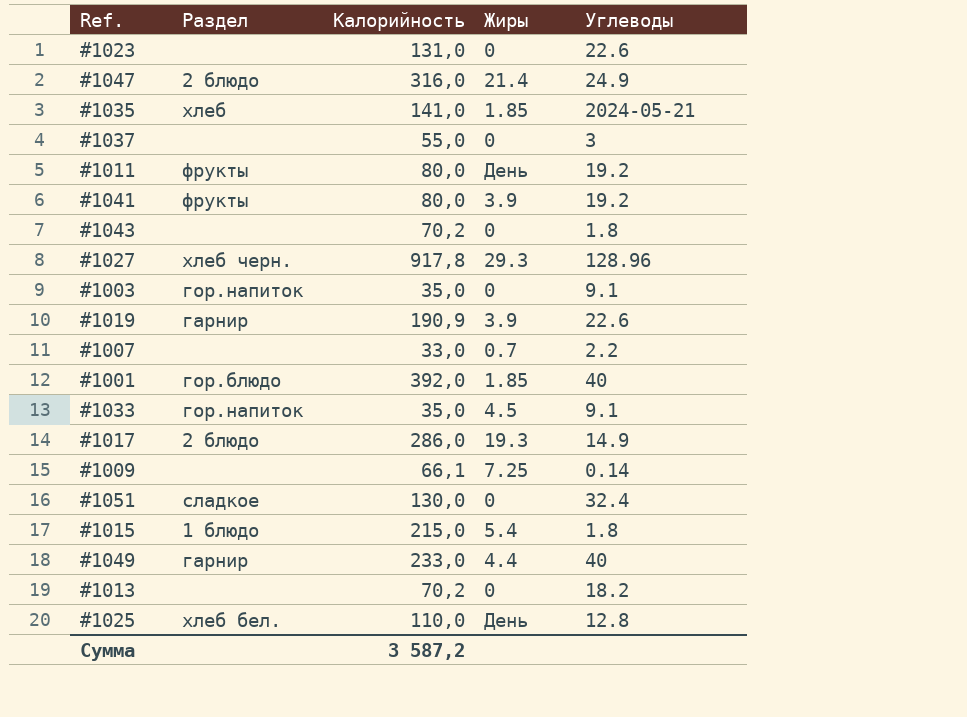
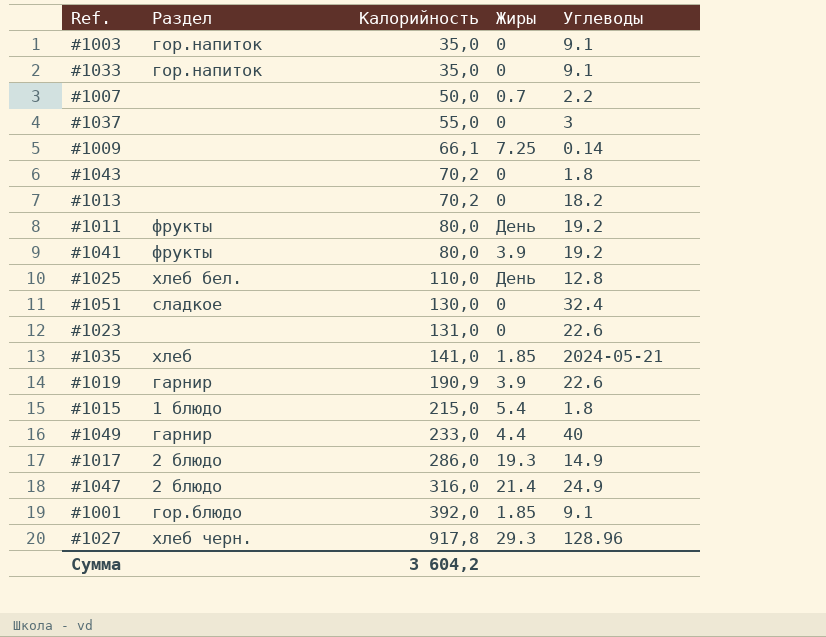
row order: none -> Калорийность ascending
#1033 | Жиры: 4.5 -> 0
#1007 | Калорийность: 33,0 -> 50,0
#1001 | Углеводы: 40 -> 9.1
Сумма | Калорийность: 3 587,2 -> 3 604,2

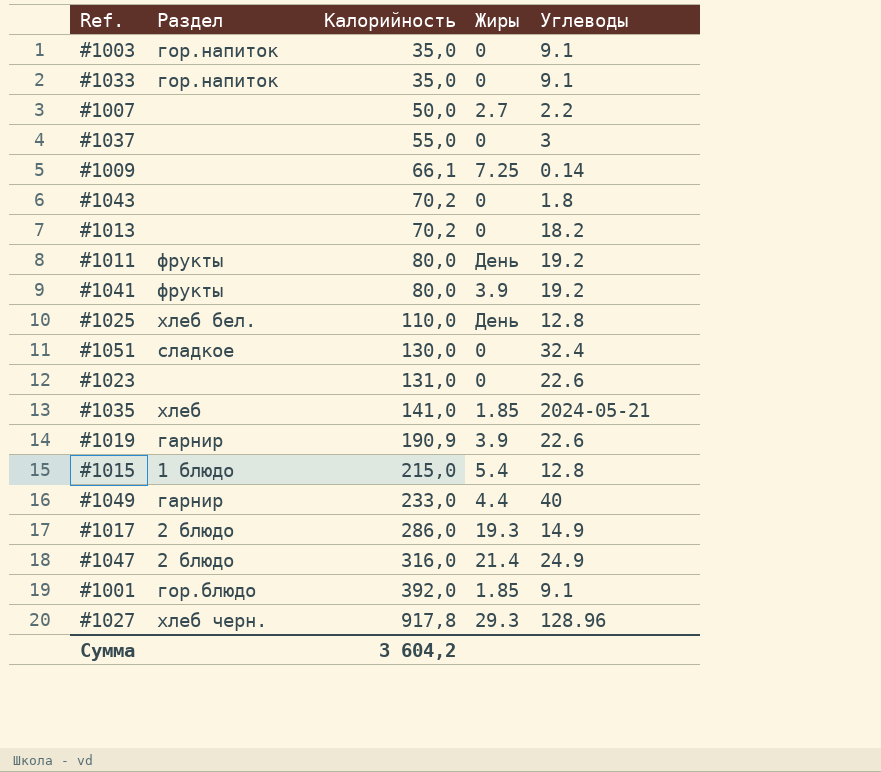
#1007 | Жиры: 0.7 -> 2.7
#1015 | Углеводы: 1.8 -> 12.8

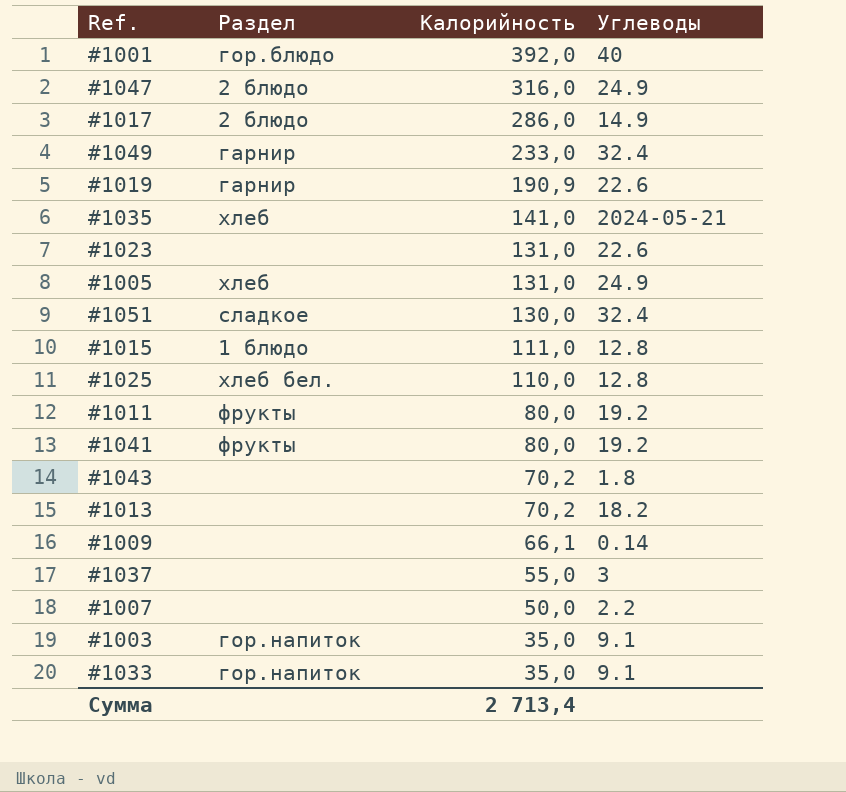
row order: Калорийность ascending -> Калорийность descending
column Жиры | position: 4 -> none
row #1027: хлеб черн. | 917,8 | 29.3 | 128.96 -> none
#1001 | Углеводы: 9.1 -> 40
#1049 | Углеводы: 40 -> 32.4
row #1005: none -> хлеб | 131,0 | 24.9
#1015 | Калорийность: 215,0 -> 111,0
Сумма | Калорийность: 3 604,2 -> 2 713,4

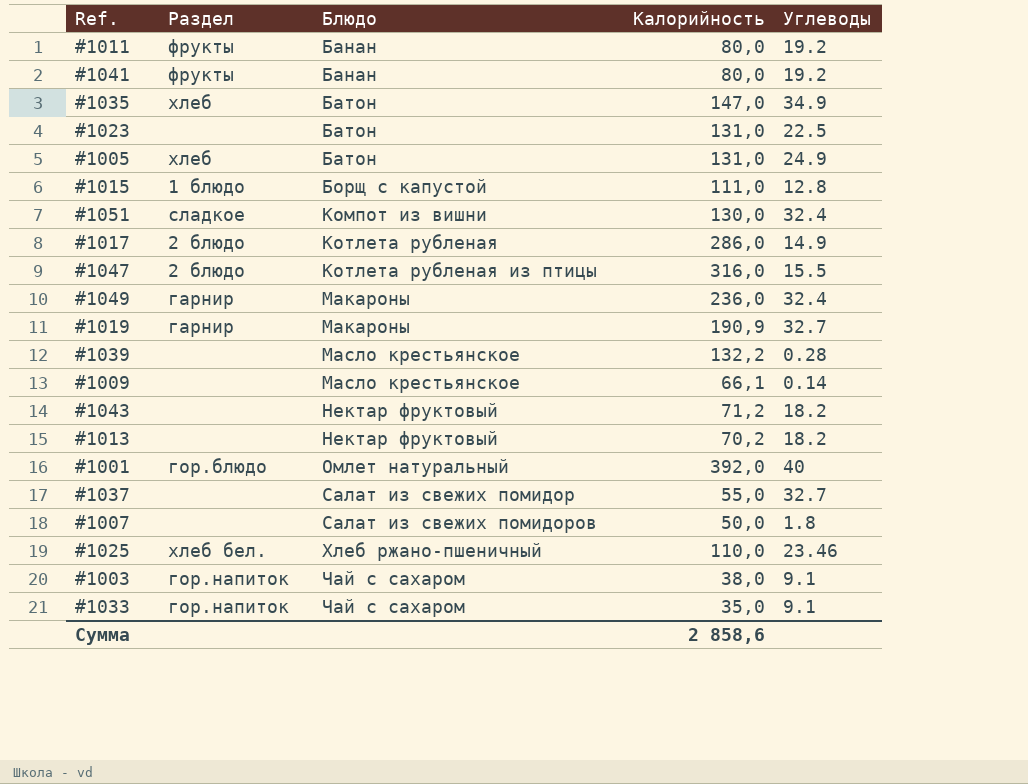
row order: Калорийность descending -> Блюдо ascending
column Блюдо | position: none -> 3
#1035 | Калорийность: 141,0 -> 147,0
#1035 | Углеводы: 2024-05-21 -> 34.9
#1023 | Углеводы: 22.6 -> 22.5
#1047 | Углеводы: 24.9 -> 15.5
#1049 | Калорийность: 233,0 -> 236,0
#1019 | Углеводы: 22.6 -> 32.7
row #1039: none -> none | Масло крестьянское | 132,2 | 0.28
#1043 | Калорийность: 70,2 -> 71,2
#1043 | Углеводы: 1.8 -> 18.2
#1037 | Углеводы: 3 -> 32.7
#1007 | Углеводы: 2.2 -> 1.8
#1025 | Углеводы: 12.8 -> 23.46
#1003 | Калорийность: 35,0 -> 38,0
Сумма | Калорийность: 2 713,4 -> 2 858,6

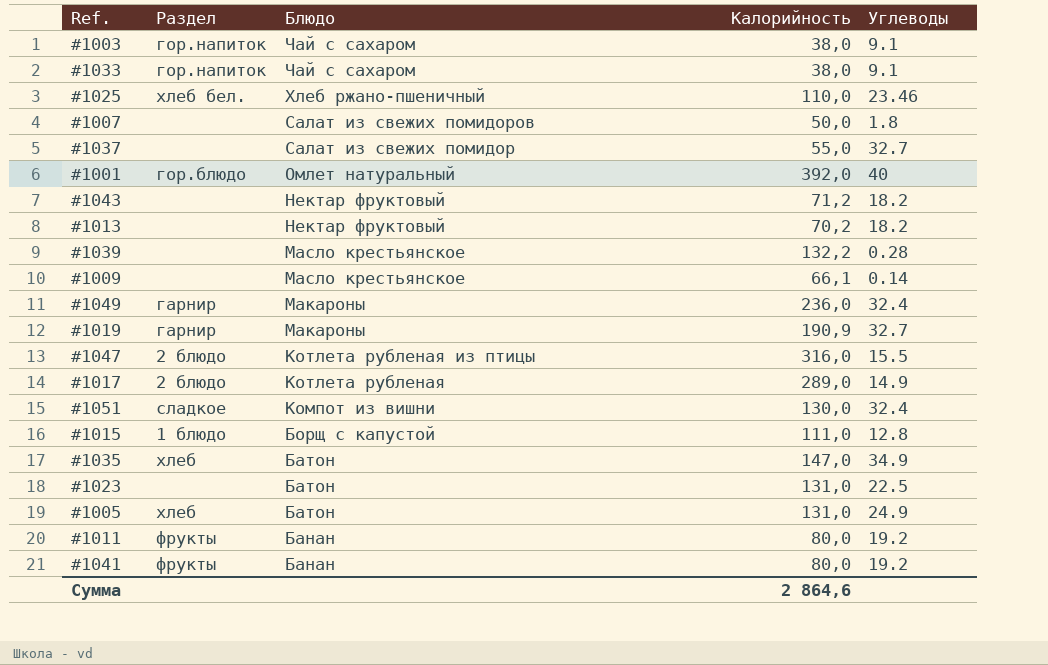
row order: Блюдо ascending -> Блюдо descending
#1033 | Калорийность: 35,0 -> 38,0
#1017 | Калорийность: 286,0 -> 289,0
Сумма | Калорийность: 2 858,6 -> 2 864,6

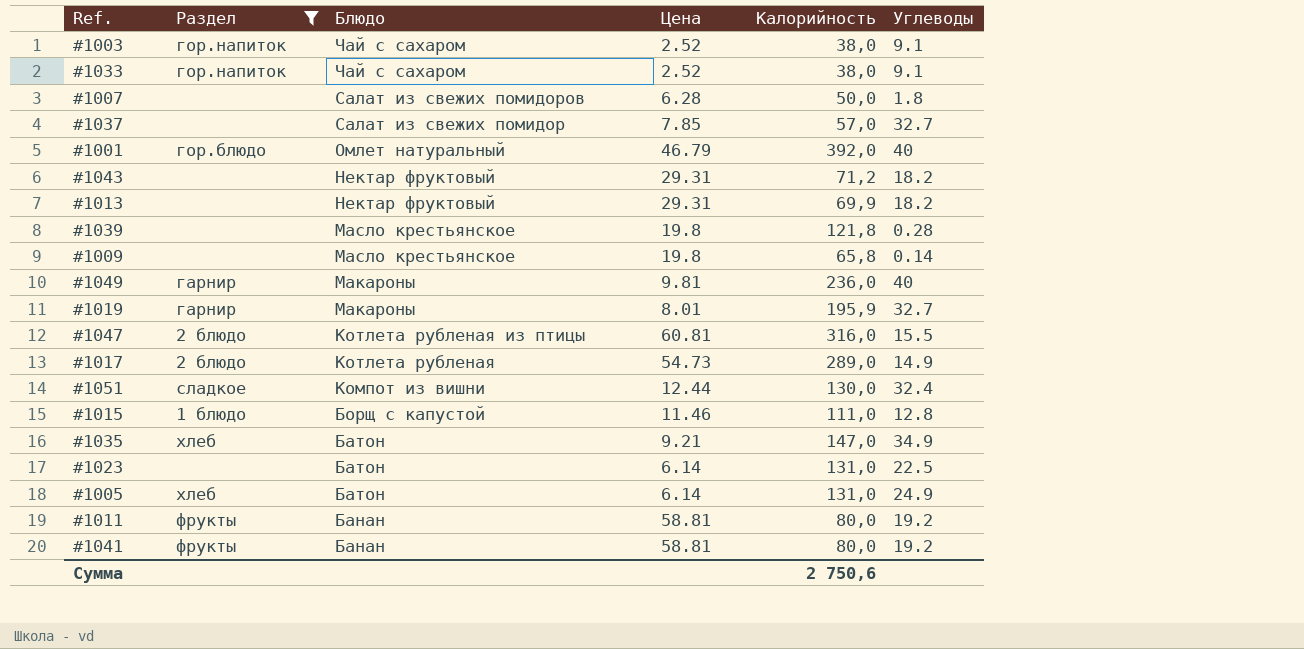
filter: none -> Раздел != хлеб бел.
column Цена | position: none -> 4
#1037 | Калорийность: 55,0 -> 57,0
#1013 | Калорийность: 70,2 -> 69,9
#1039 | Калорийность: 132,2 -> 121,8
#1009 | Калорийность: 66,1 -> 65,8
#1049 | Углеводы: 32.4 -> 40
#1019 | Калорийность: 190,9 -> 195,9
Сумма | Калорийность: 2 864,6 -> 2 750,6

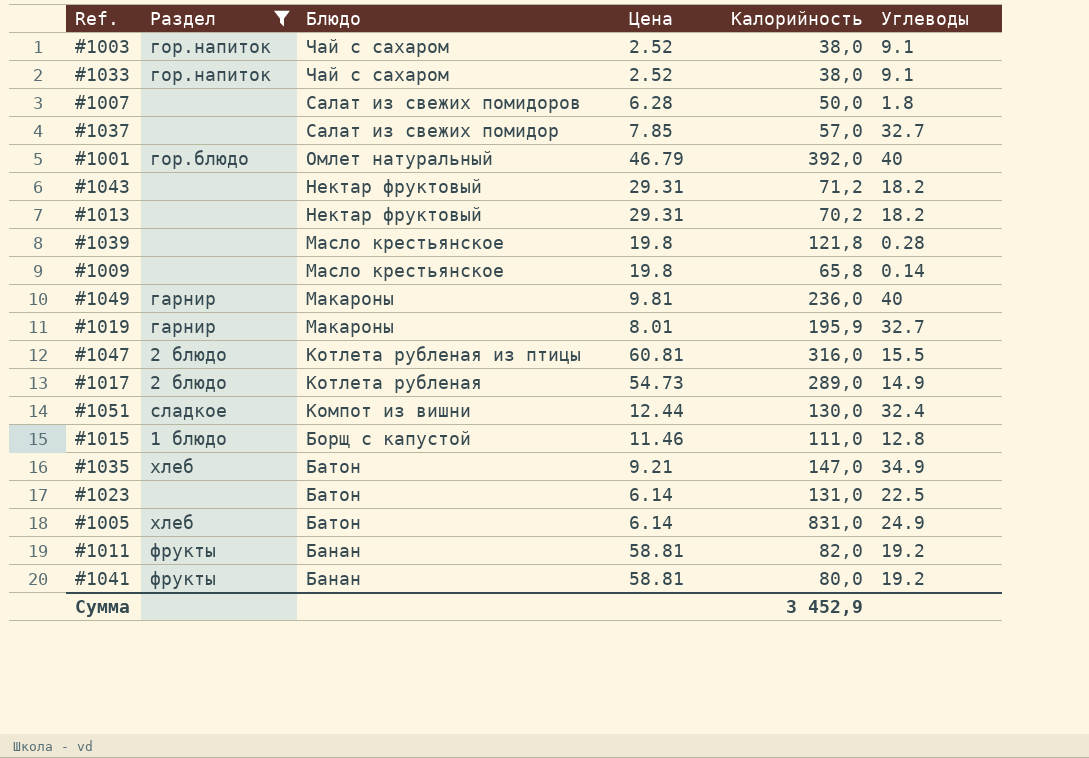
#1013 | Калорийность: 69,9 -> 70,2
#1005 | Калорийность: 131,0 -> 831,0
#1011 | Калорийность: 80,0 -> 82,0
Сумма | Калорийность: 2 750,6 -> 3 452,9

